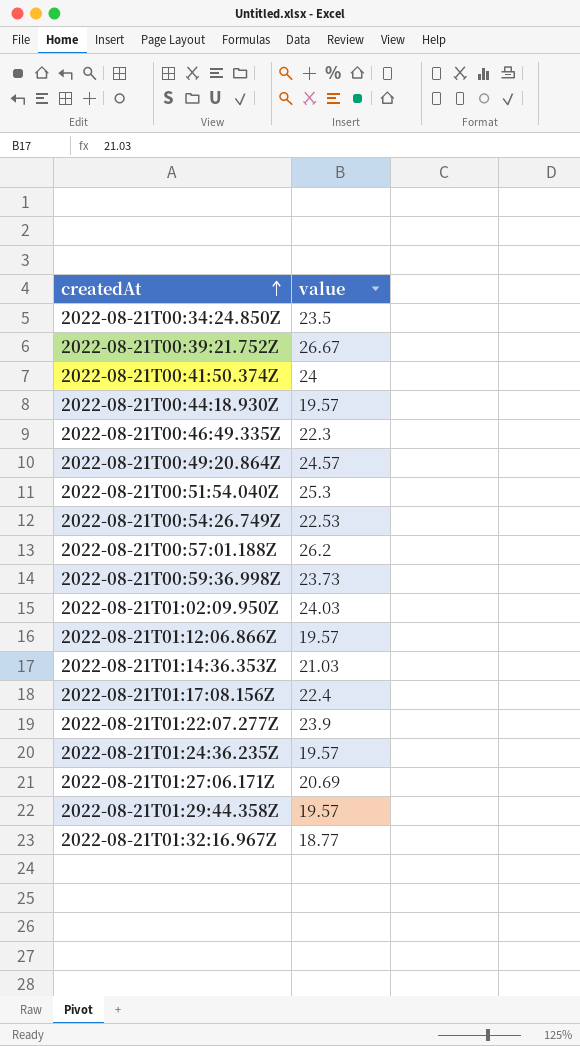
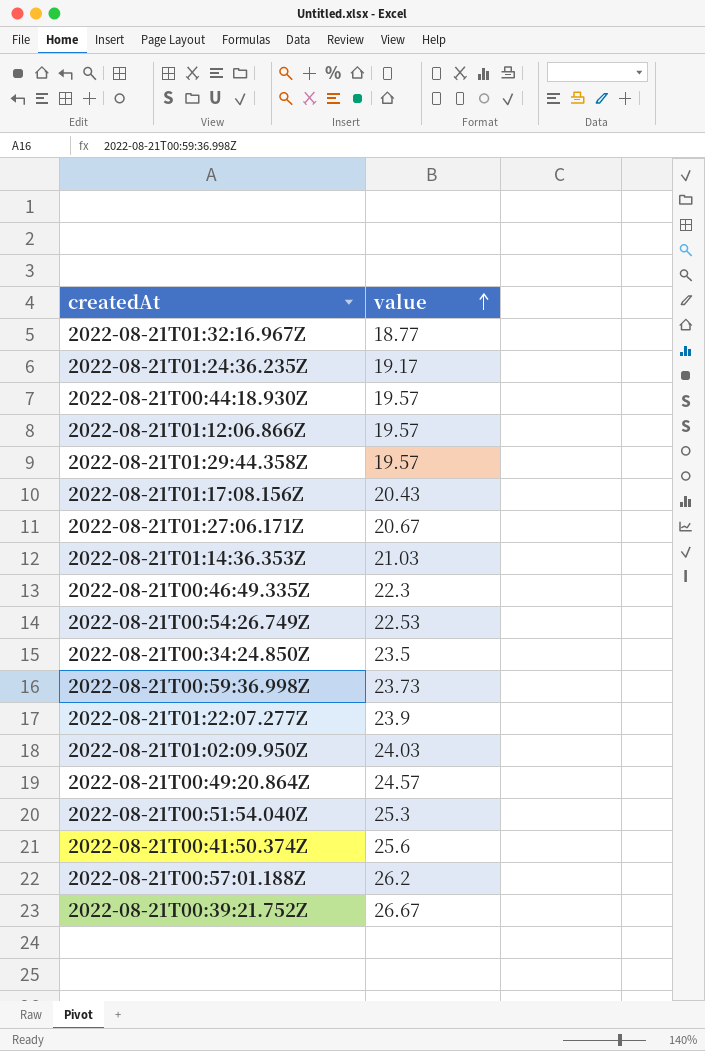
row order: createdAt ascending -> value ascending
2022-08-21T01:24:36.235Z | value: 19.57 -> 19.17
2022-08-21T01:17:08.156Z | value: 22.4 -> 20.43
2022-08-21T01:27:06.171Z | value: 20.69 -> 20.67
2022-08-21T00:41:50.374Z | value: 24 -> 25.6

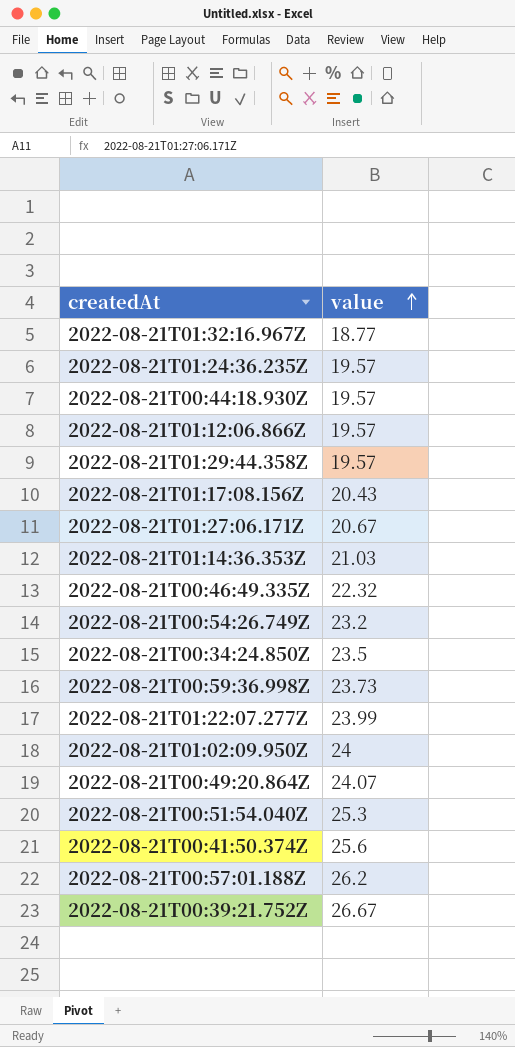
2022-08-21T01:24:36.235Z | value: 19.17 -> 19.57
2022-08-21T00:46:49.335Z | value: 22.3 -> 22.32
2022-08-21T00:54:26.749Z | value: 22.53 -> 23.2
2022-08-21T01:22:07.277Z | value: 23.9 -> 23.99
2022-08-21T01:02:09.950Z | value: 24.03 -> 24
2022-08-21T00:49:20.864Z | value: 24.57 -> 24.07

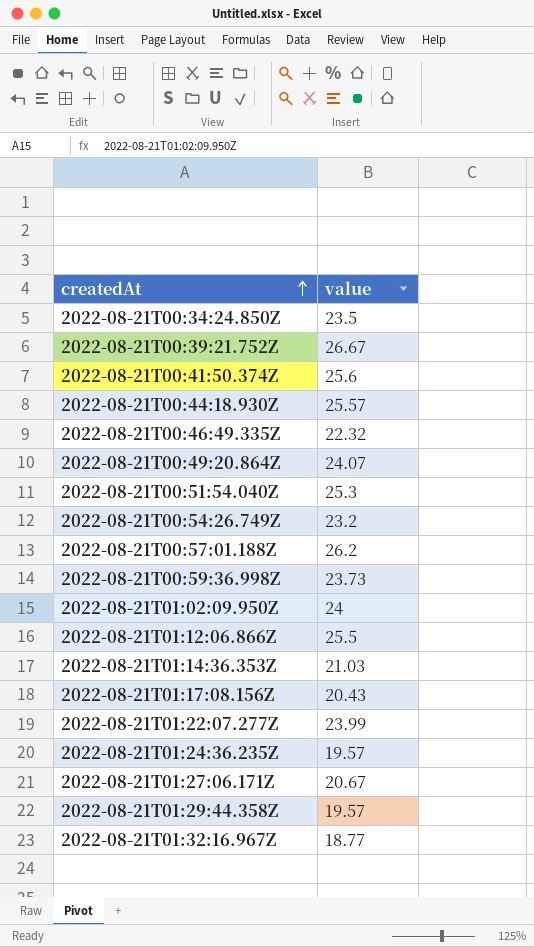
row order: value ascending -> createdAt ascending
2022-08-21T00:44:18.930Z | value: 19.57 -> 25.57
2022-08-21T01:12:06.866Z | value: 19.57 -> 25.5

